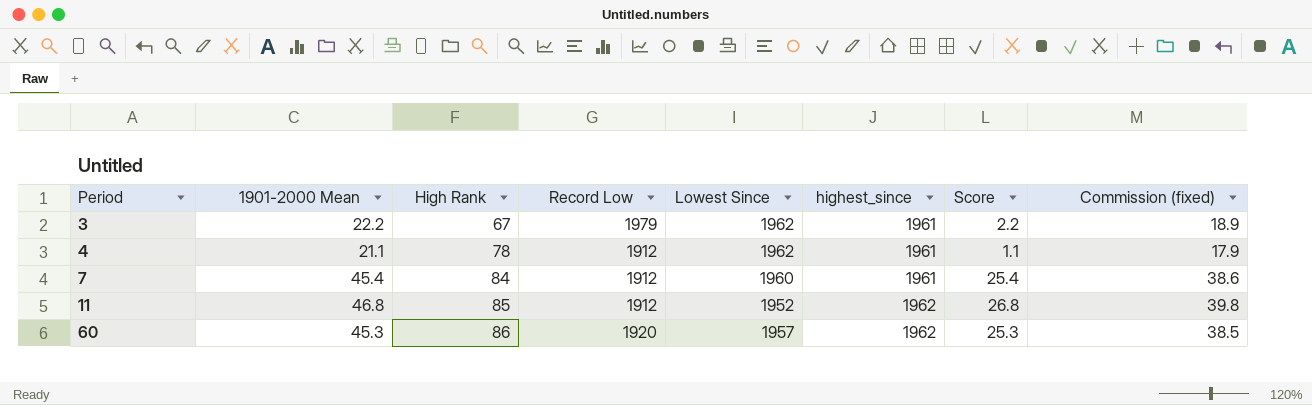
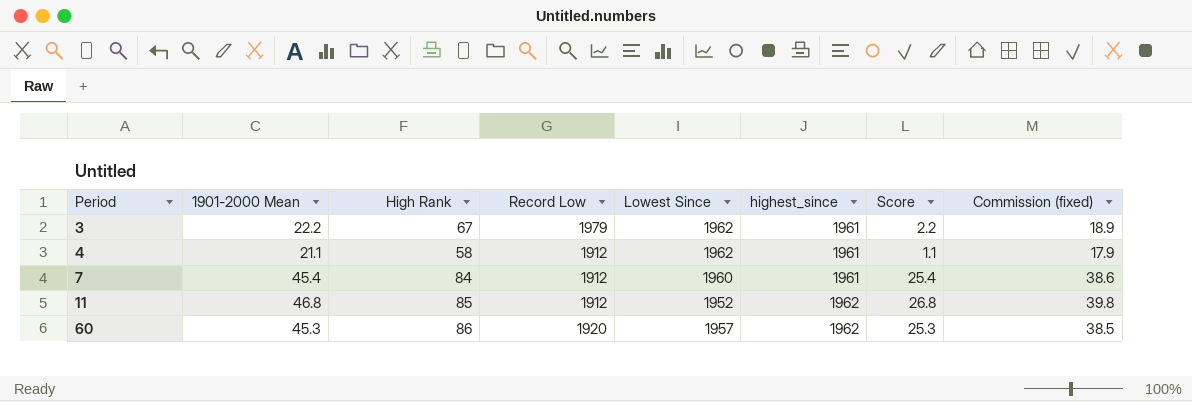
4 | High Rank: 78 -> 58

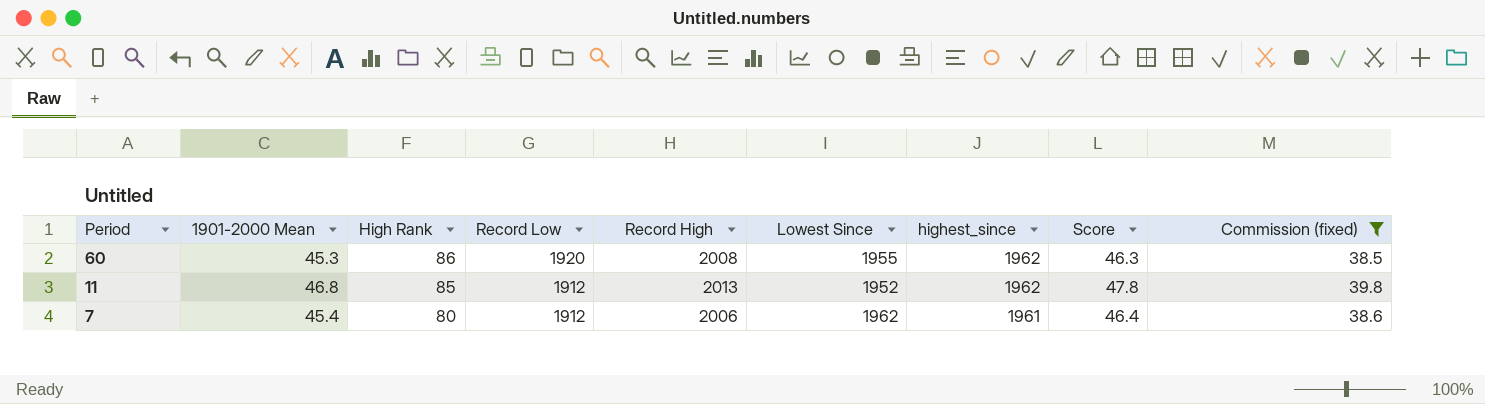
filter: none -> Commission (fixed) >= 38.5
row order: Period ascending -> Period descending
column Record High | position: none -> 5
column Score | formula: [1901-2000 Mean] - 20 -> [1901-2000 Mean] + 1
60 | Lowest Since: 1957 -> 1955
7 | High Rank: 84 -> 80
7 | Lowest Since: 1960 -> 1962

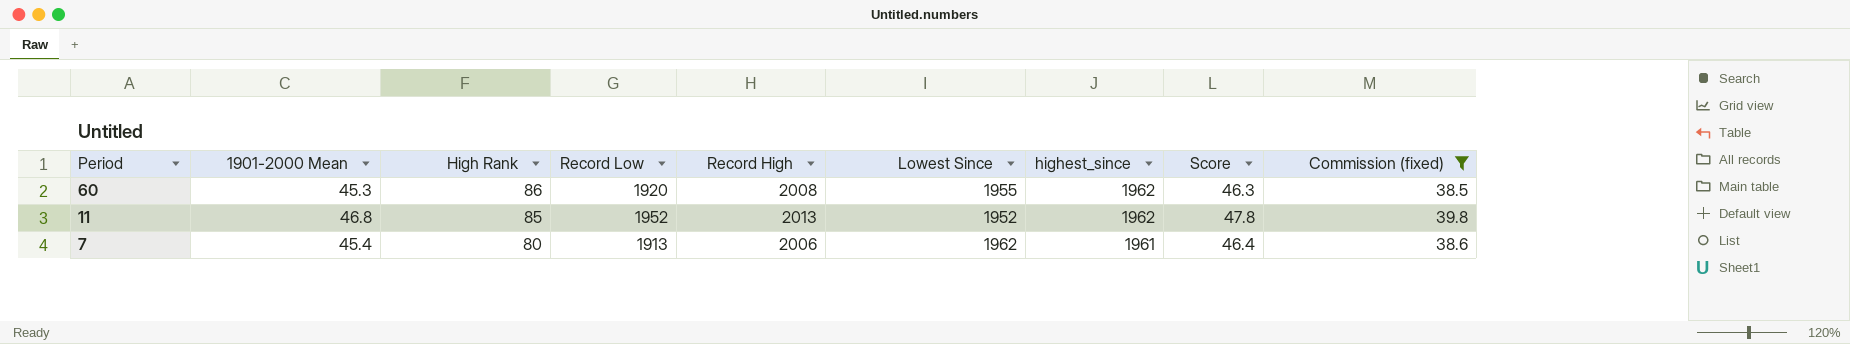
11 | Record Low: 1912 -> 1952
7 | Record Low: 1912 -> 1913

